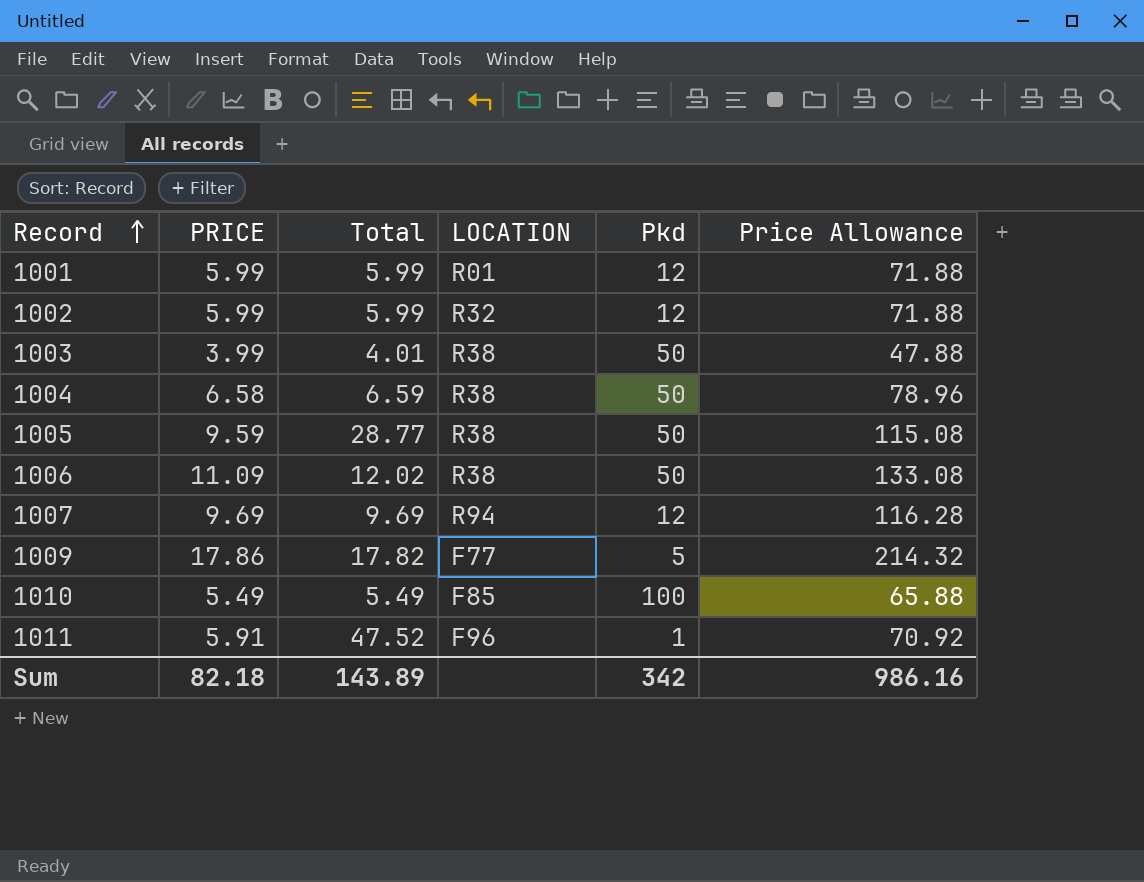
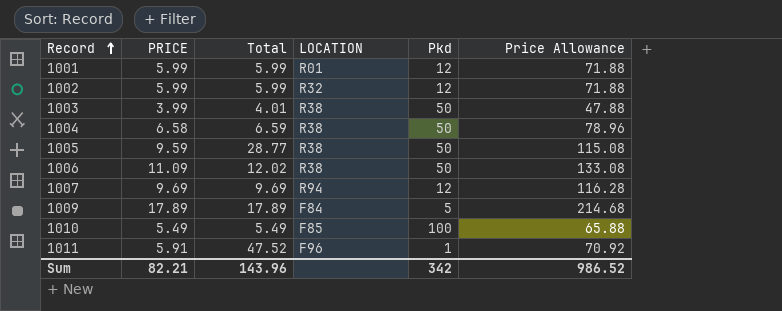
1009 | PRICE: 17.86 -> 17.89
1009 | Total: 17.82 -> 17.89
1009 | LOCATION: F77 -> F84
1009 | Price Allowance: 214.32 -> 214.68
Sum | PRICE: 82.18 -> 82.21
Sum | Total: 143.89 -> 143.96
Sum | Price Allowance: 986.16 -> 986.52

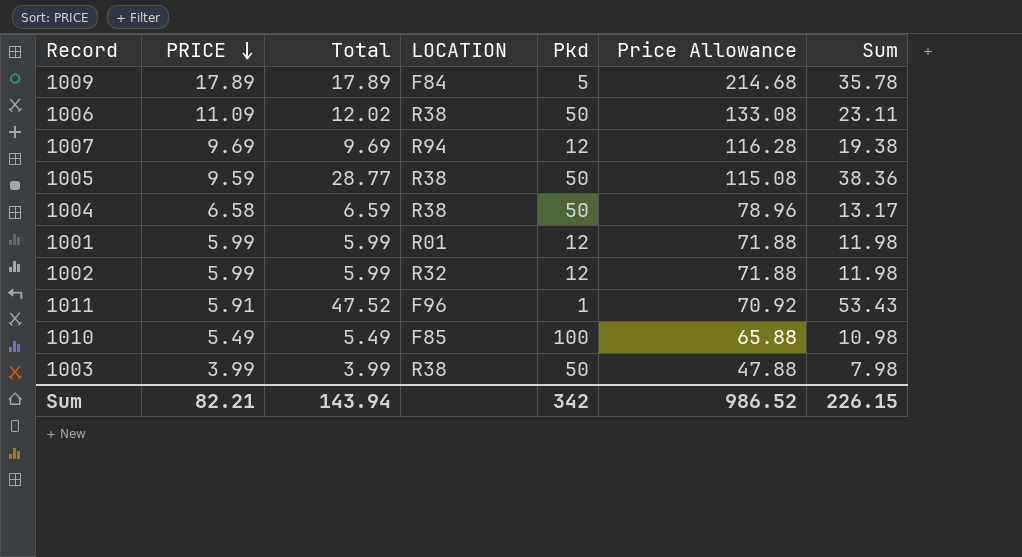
row order: Record ascending -> PRICE descending
column Sum | formula: none -> [PRICE] + [Total]
1003 | Total: 4.01 -> 3.99
Sum | Total: 143.96 -> 143.94

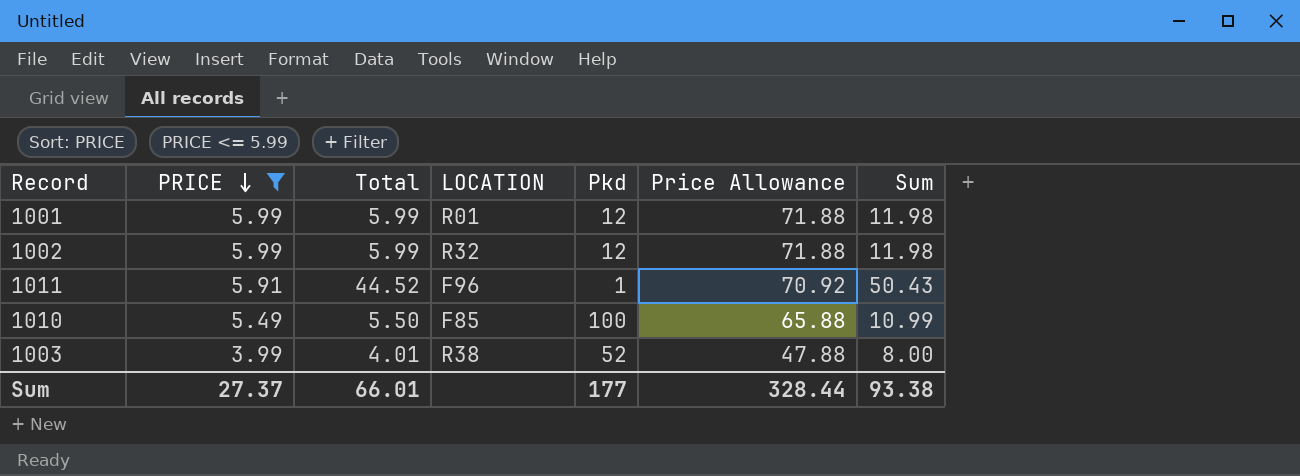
filter: none -> PRICE <= 5.99
1011 | Total: 47.52 -> 44.52
1011 | Sum: 53.43 -> 50.43
1010 | Total: 5.49 -> 5.50
1010 | Sum: 10.98 -> 10.99
1003 | Total: 3.99 -> 4.01
1003 | Pkd: 50 -> 52
1003 | Sum: 7.98 -> 8.00
Sum | PRICE: 82.21 -> 27.37
Sum | Total: 143.94 -> 66.01
Sum | Pkd: 342 -> 177
Sum | Price Allowance: 986.52 -> 328.44
Sum | Sum: 226.15 -> 93.38

